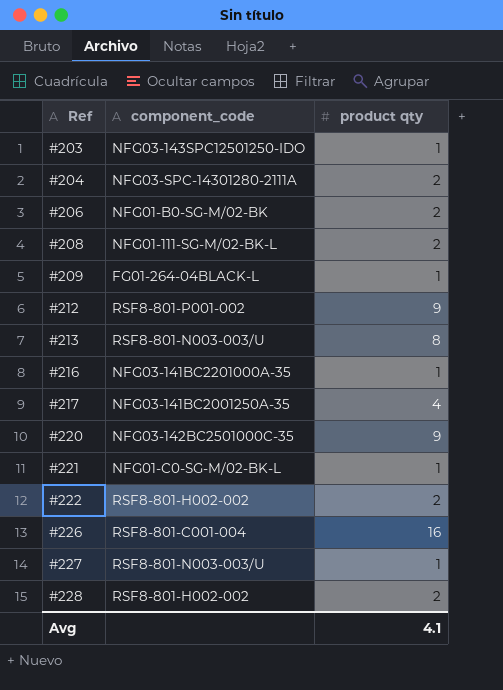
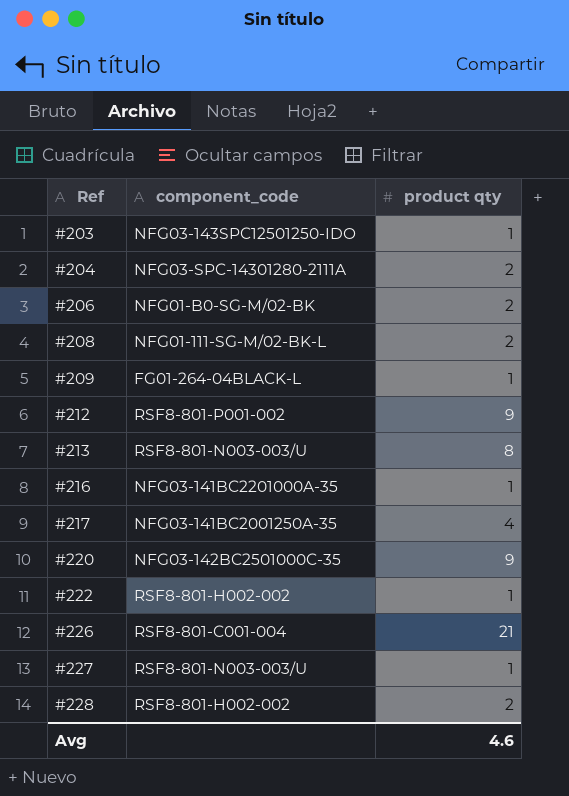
row #221: NFG01-C0-SG-M/02-BK-L | 1 -> none
#222 | product qty: 2 -> 1
#226 | product qty: 16 -> 21
Avg | product qty: 4.1 -> 4.6

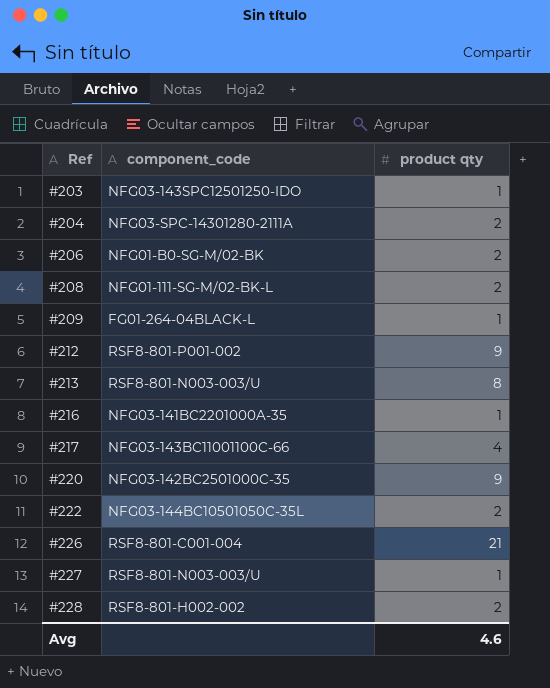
#217 | component_code: NFG03-141BC2001250A-35 -> NFG03-143BC11001100C-66
#222 | component_code: RSF8-801-H002-002 -> NFG03-144BC10501050C-35L
#222 | product qty: 1 -> 2

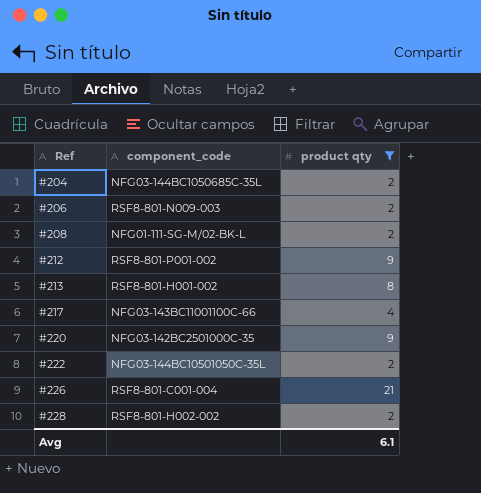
filter: none -> product qty != 1
#204 | component_code: NFG03-SPC-14301280-2111A -> NFG03-144BC1050685C-35L
#206 | component_code: NFG01-B0-SG-M/02-BK -> RSF8-801-N009-003
#213 | component_code: RSF8-801-N003-003/U -> RSF8-801-H001-002
Avg | product qty: 4.6 -> 6.1

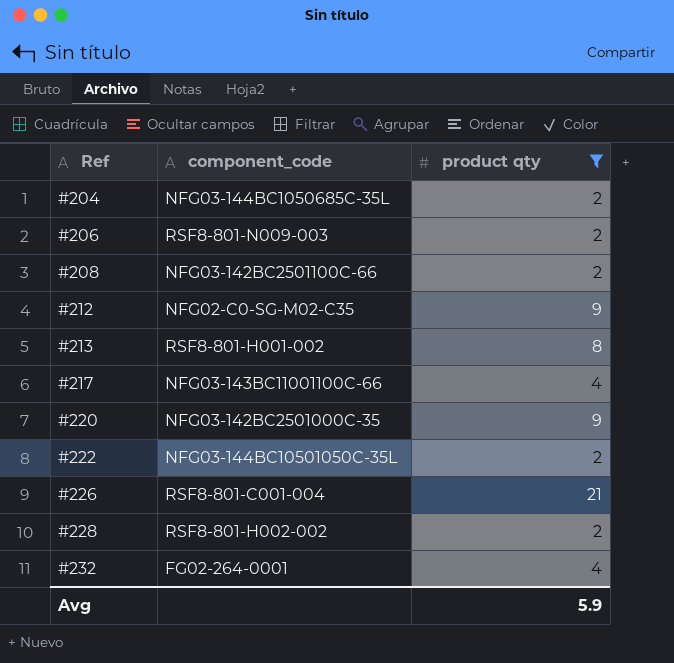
#208 | component_code: NFG01-111-SG-M/02-BK-L -> NFG03-142BC2501100C-66
#212 | component_code: RSF8-801-P001-002 -> NFG02-C0-SG-M02-C35
row #232: none -> FG02-264-0001 | 4
Avg | product qty: 6.1 -> 5.9

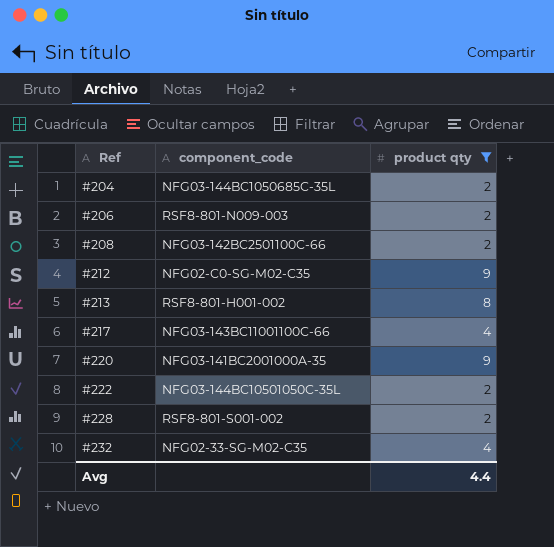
row #226: RSF8-801-C001-004 | 21 -> none
#220 | component_code: NFG03-142BC2501000C-35 -> NFG03-141BC2001000A-35
#228 | component_code: RSF8-801-H002-002 -> RSF8-801-S001-002
#232 | component_code: FG02-264-0001 -> NFG02-33-SG-M02-C35
Avg | product qty: 5.9 -> 4.4

